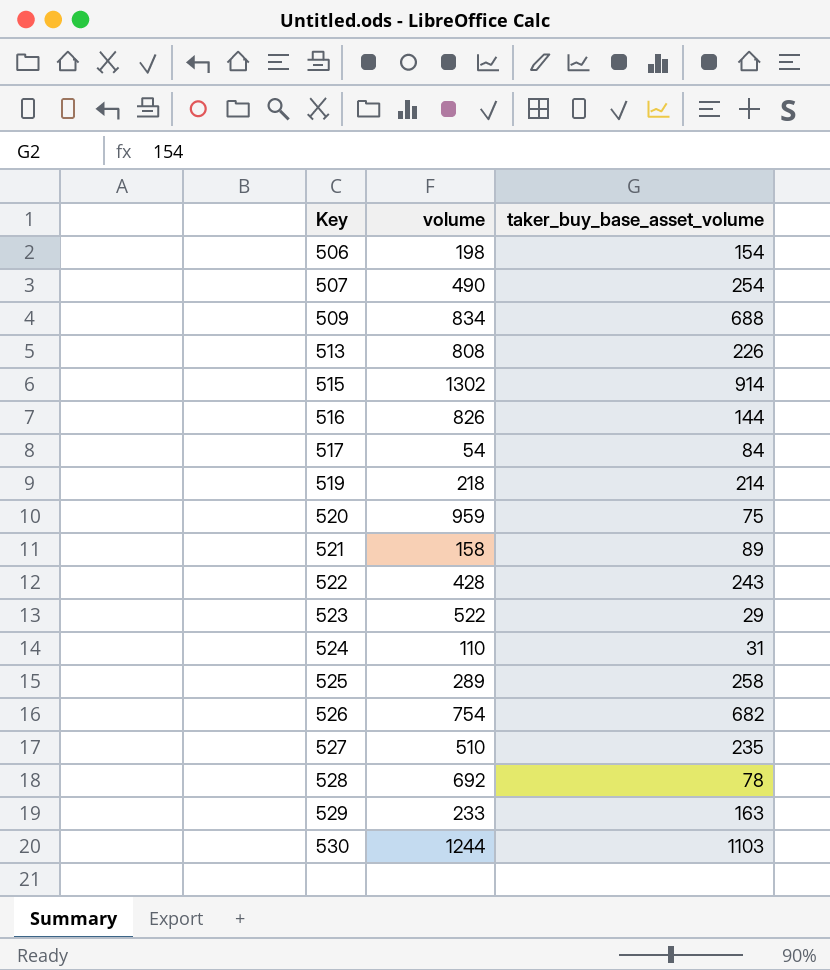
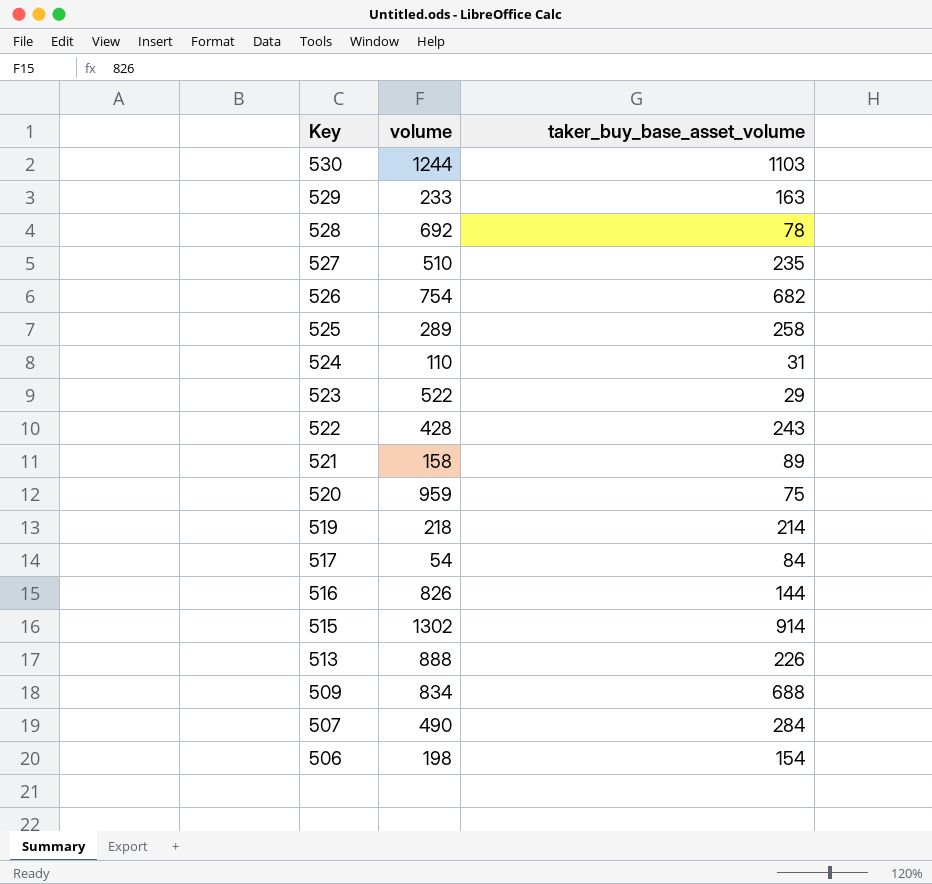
row order: Key ascending -> Key descending
513 | volume: 808 -> 888
507 | taker_buy_base_asset_volume: 254 -> 284

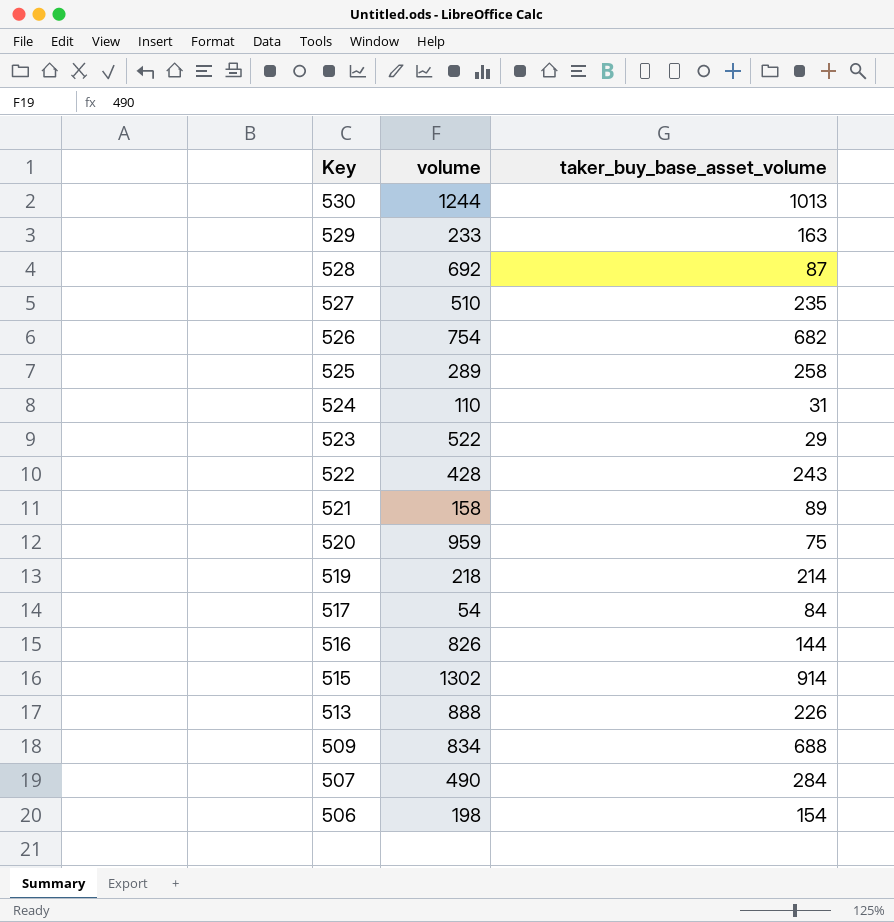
530 | taker_buy_base_asset_volume: 1103 -> 1013
528 | taker_buy_base_asset_volume: 78 -> 87

